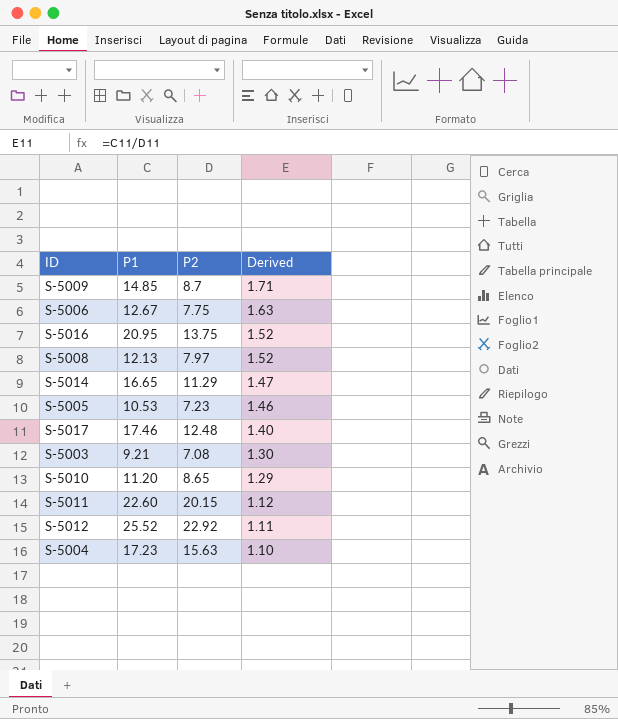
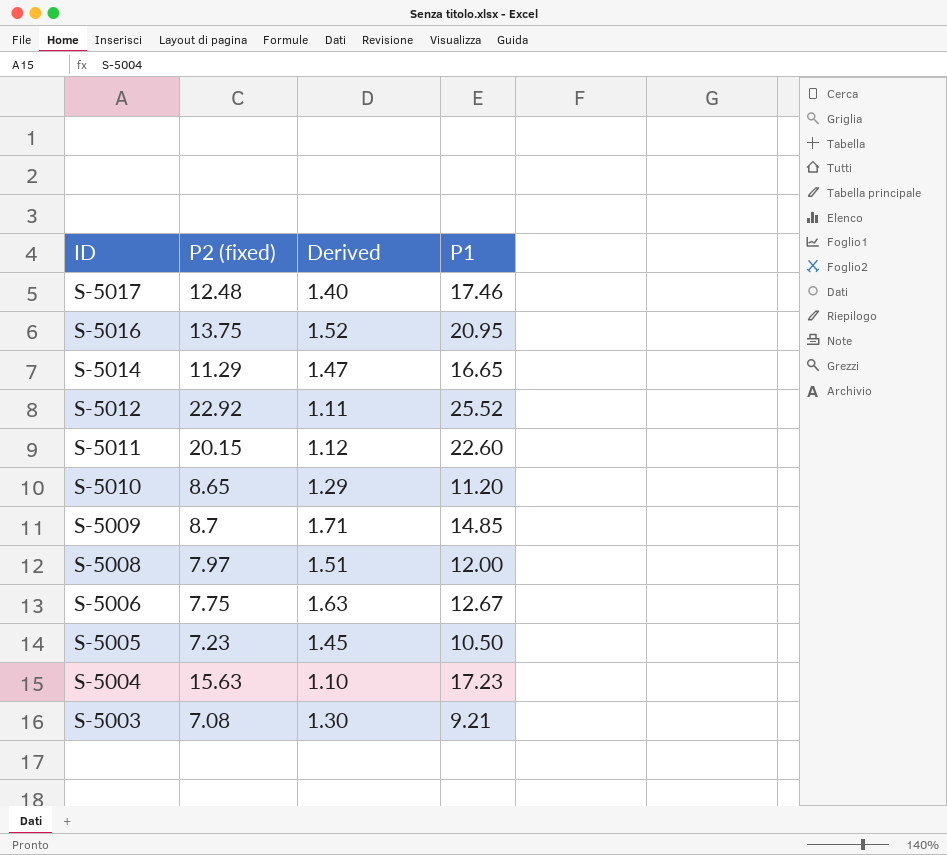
row order: Derived descending -> ID descending
column name: P2 -> P2 (fixed)
column P1 | position: 2 -> 4
S-5008 | Derived: 1.52 -> 1.51
S-5008 | P1: 12.13 -> 12.00
S-5005 | Derived: 1.46 -> 1.45
S-5005 | P1: 10.53 -> 10.50

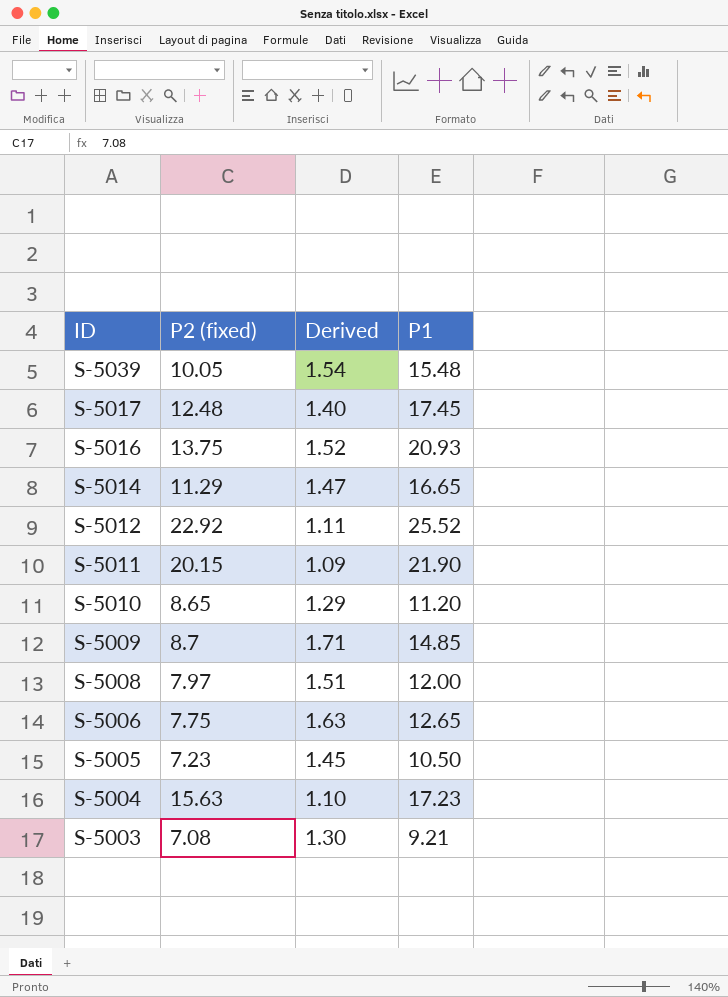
row S-5039: none -> 10.05 | 1.54 | 15.48
S-5017 | P1: 17.46 -> 17.45
S-5016 | P1: 20.95 -> 20.93
S-5011 | Derived: 1.12 -> 1.09
S-5011 | P1: 22.60 -> 21.90
S-5006 | P1: 12.67 -> 12.65

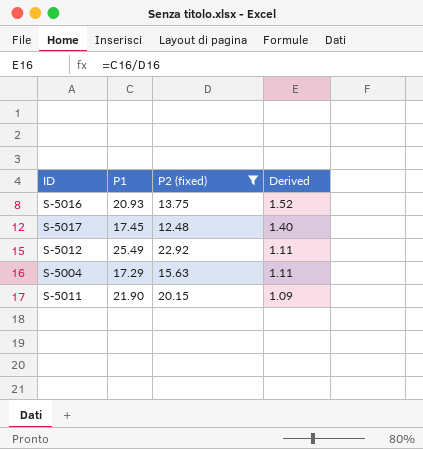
filter: none -> P2 (fixed) >= 12.48
row order: ID descending -> Derived descending
column P1 | position: 4 -> 2
S-5012 | P1: 25.52 -> 25.49
S-5004 | P1: 17.23 -> 17.29
S-5004 | Derived: 1.10 -> 1.11

